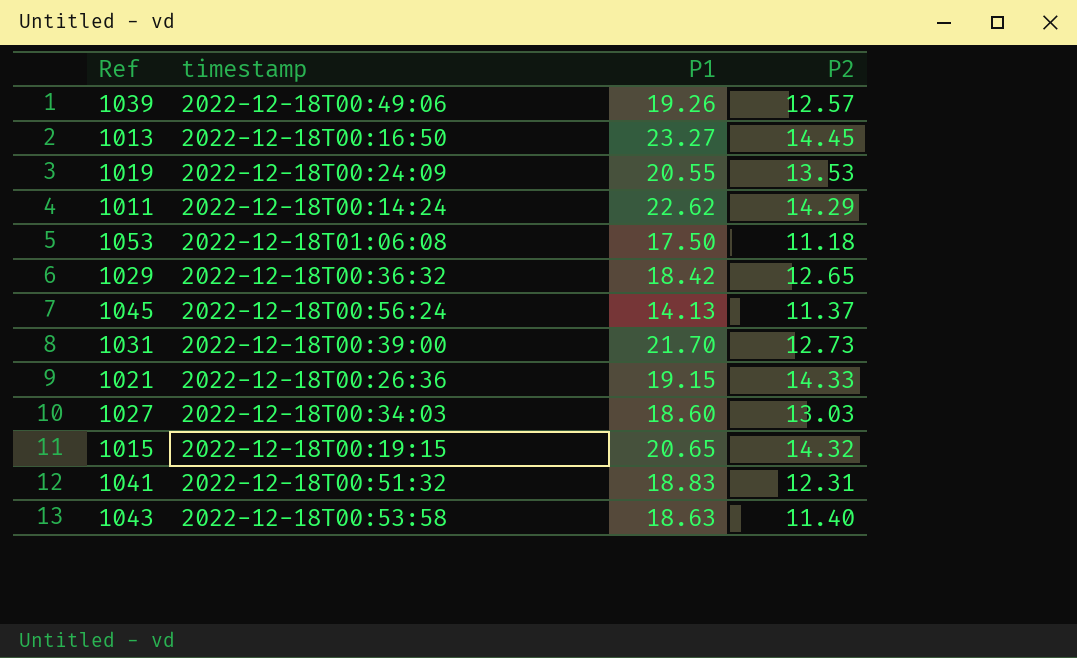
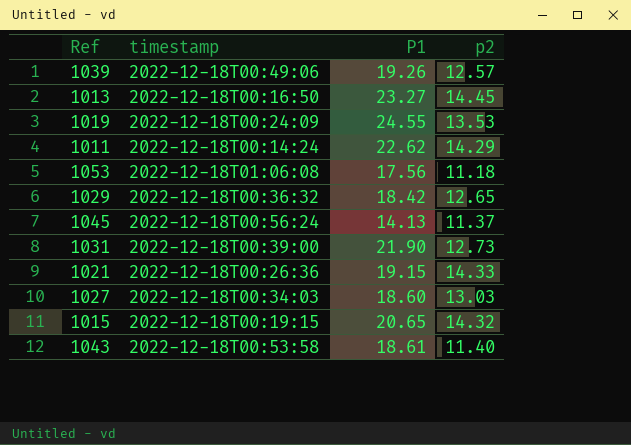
column name: P2 -> p2
row 1041: 2022-12-18T00:51:32 | 18.83 | 12.31 -> none
1019 | P1: 20.55 -> 24.55
1053 | P1: 17.50 -> 17.56
1031 | P1: 21.70 -> 21.90
1043 | P1: 18.63 -> 18.61

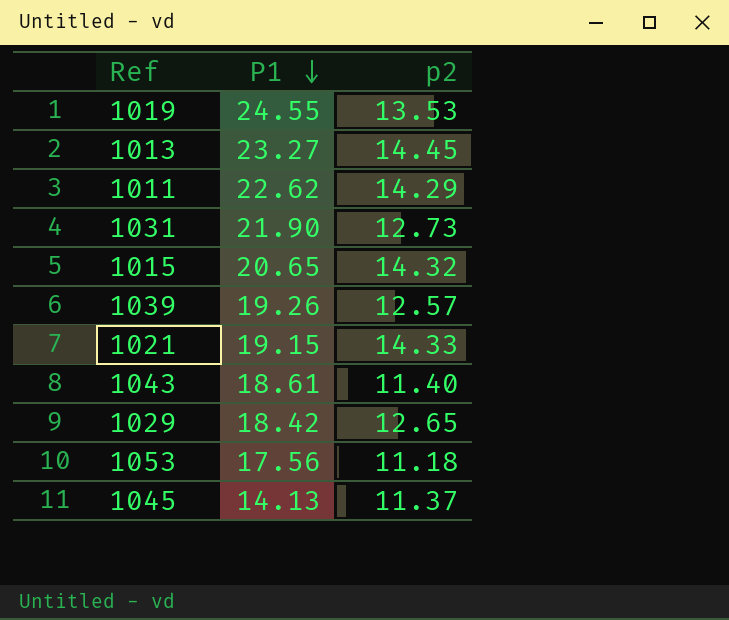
row order: none -> P1 descending
column timestamp | position: 2 -> none
row 1027: 2022-12-18T00:34:03 | 18.60 | 13.03 -> none

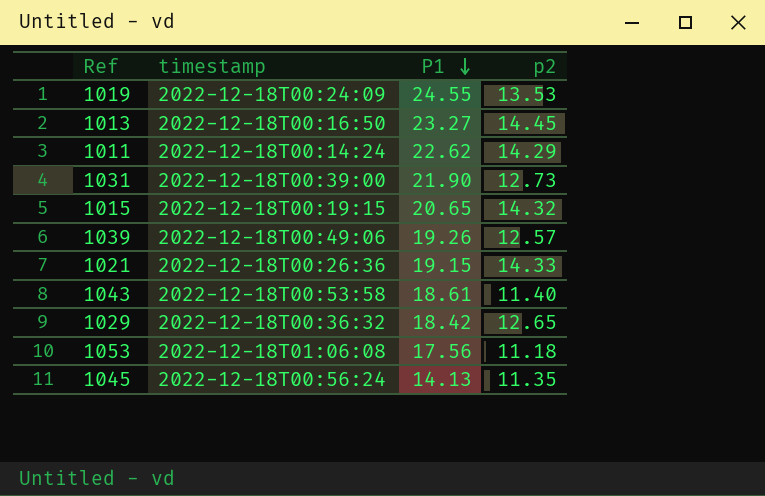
column timestamp | position: none -> 2
1045 | p2: 11.37 -> 11.35

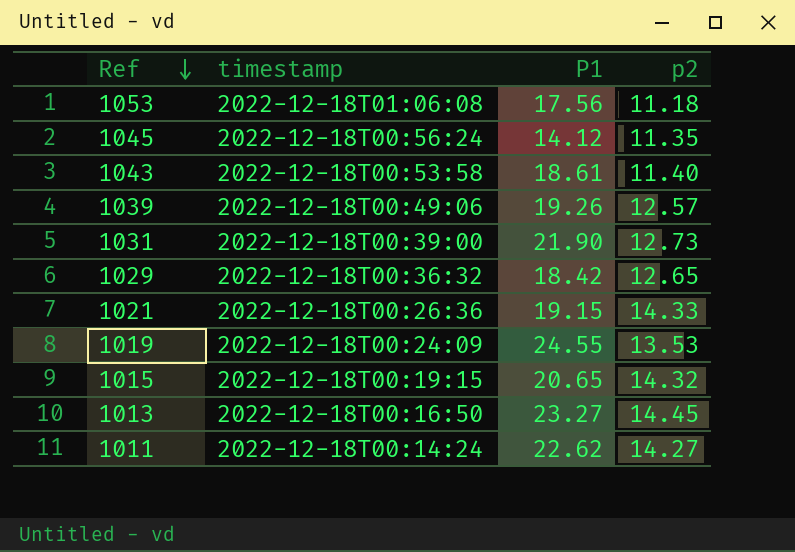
row order: P1 descending -> Ref descending
1045 | P1: 14.13 -> 14.12
1011 | p2: 14.29 -> 14.27

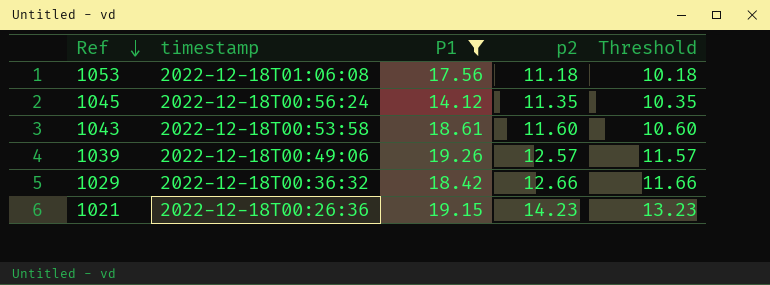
filter: none -> P1 <= 19.26
column Threshold | formula: none -> [p2] - 1
1043 | p2: 11.40 -> 11.60
1029 | p2: 12.65 -> 12.66
1021 | p2: 14.33 -> 14.23

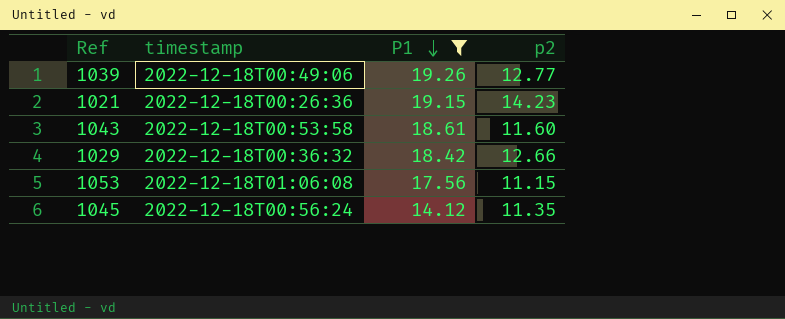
row order: Ref descending -> P1 descending
column Threshold | formula: [p2] - 1 -> none
1039 | p2: 12.57 -> 12.77
1053 | p2: 11.18 -> 11.15

